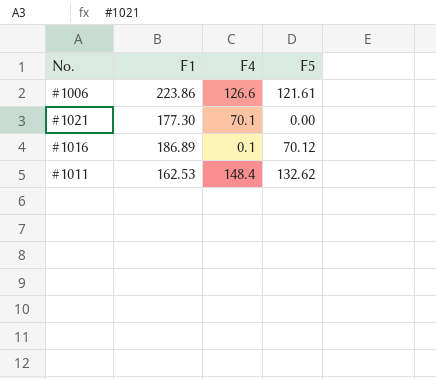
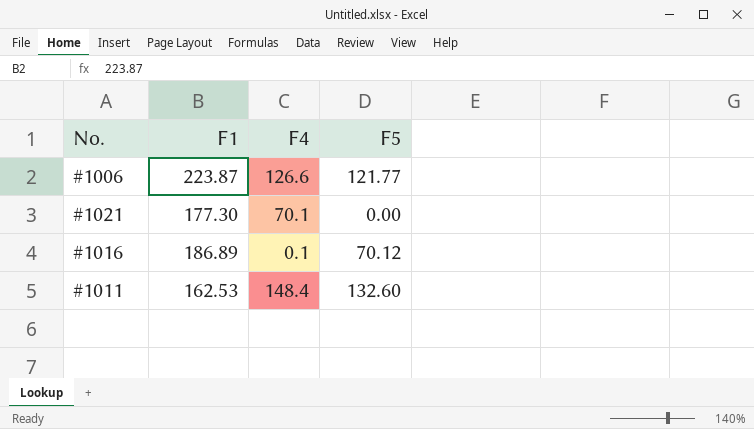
#1006 | F1: 223.86 -> 223.87
#1006 | F5: 121.61 -> 121.77
#1011 | F5: 132.62 -> 132.60

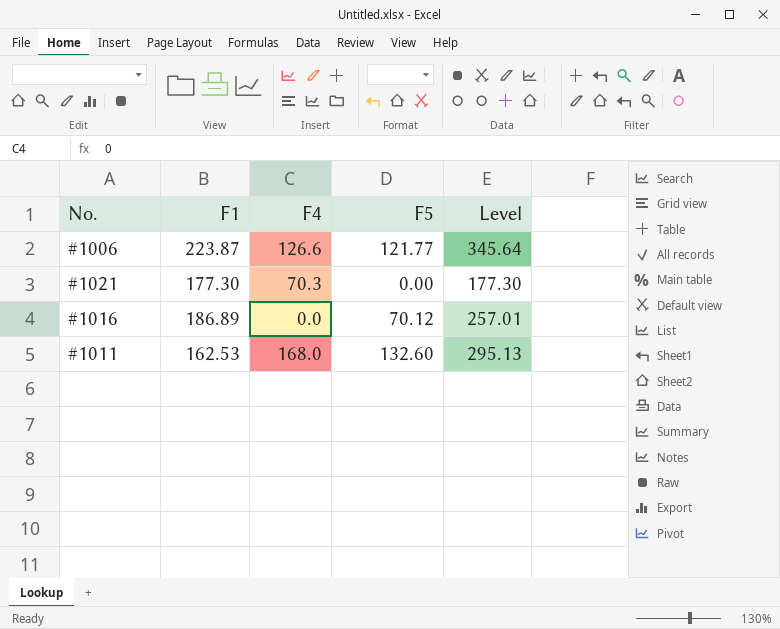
column Level | formula: none -> [F1] + [F5]
#1021 | F4: 70.1 -> 70.3
#1016 | F4: 0.1 -> 0.0
#1011 | F4: 148.4 -> 168.0

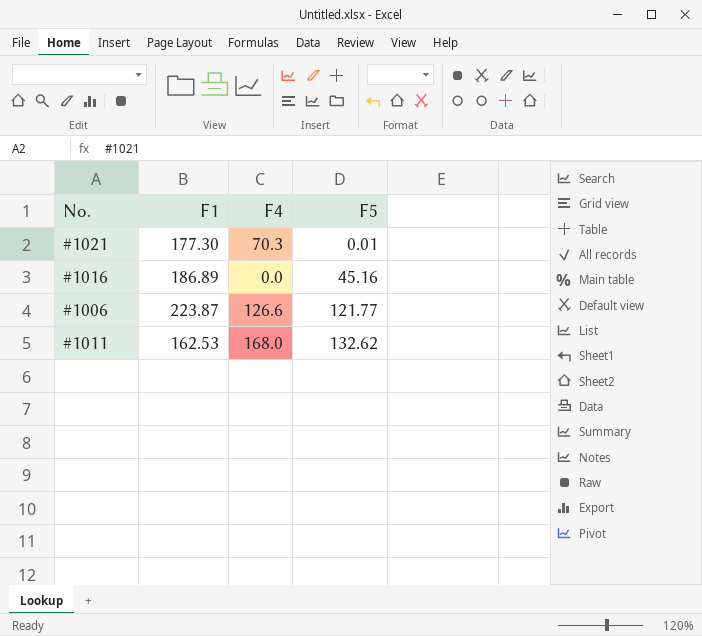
row order: none -> F5 ascending
column Level | formula: [F1] + [F5] -> none
#1021 | F5: 0.00 -> 0.01
#1016 | F5: 70.12 -> 45.16
#1011 | F5: 132.60 -> 132.62

